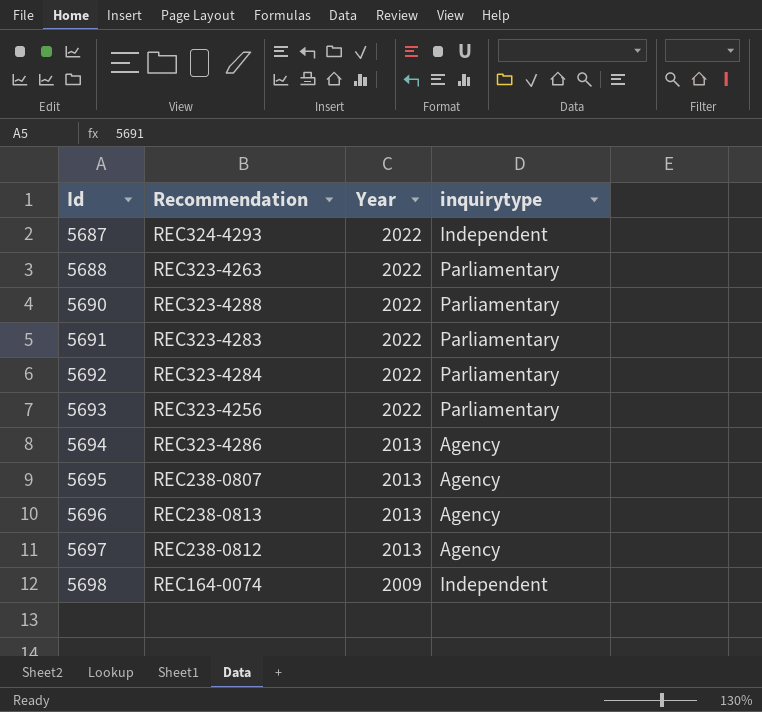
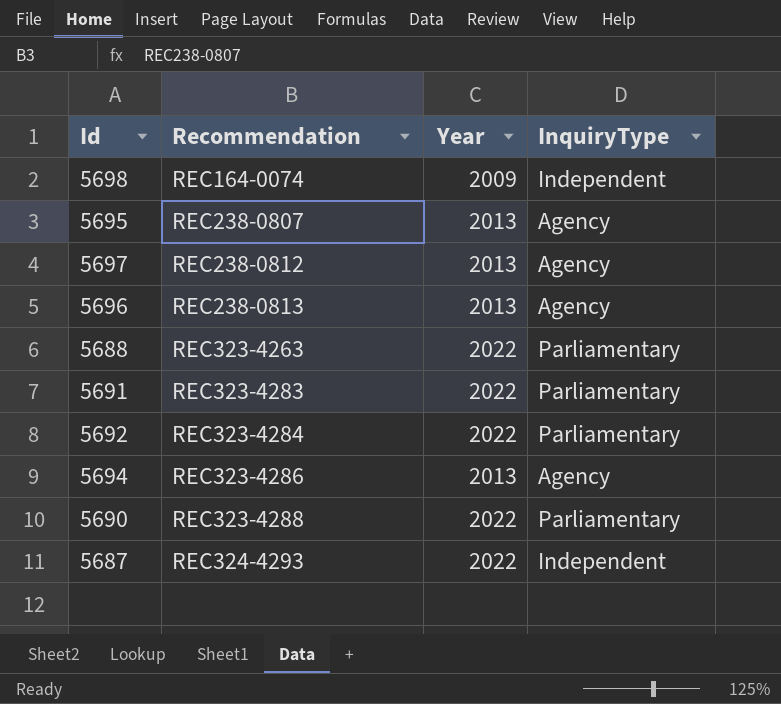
row order: Id ascending -> Recommendation ascending
column name: inquirytype -> InquiryType
row 5693: REC323-4256 | 2022 | Parliamentary -> none

